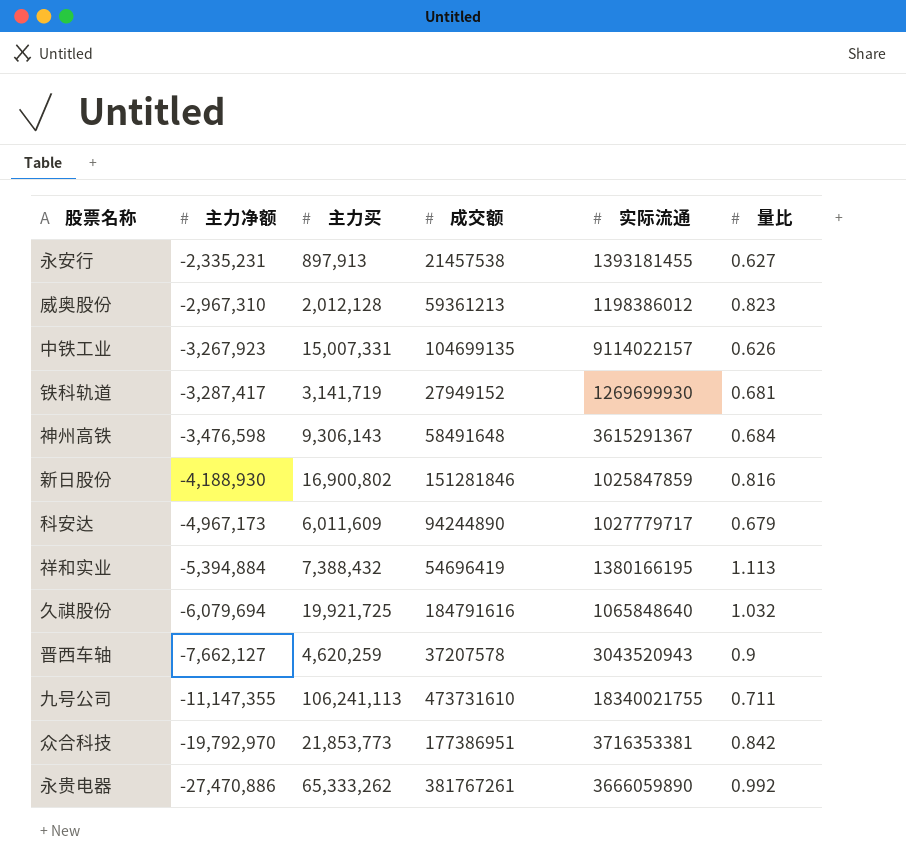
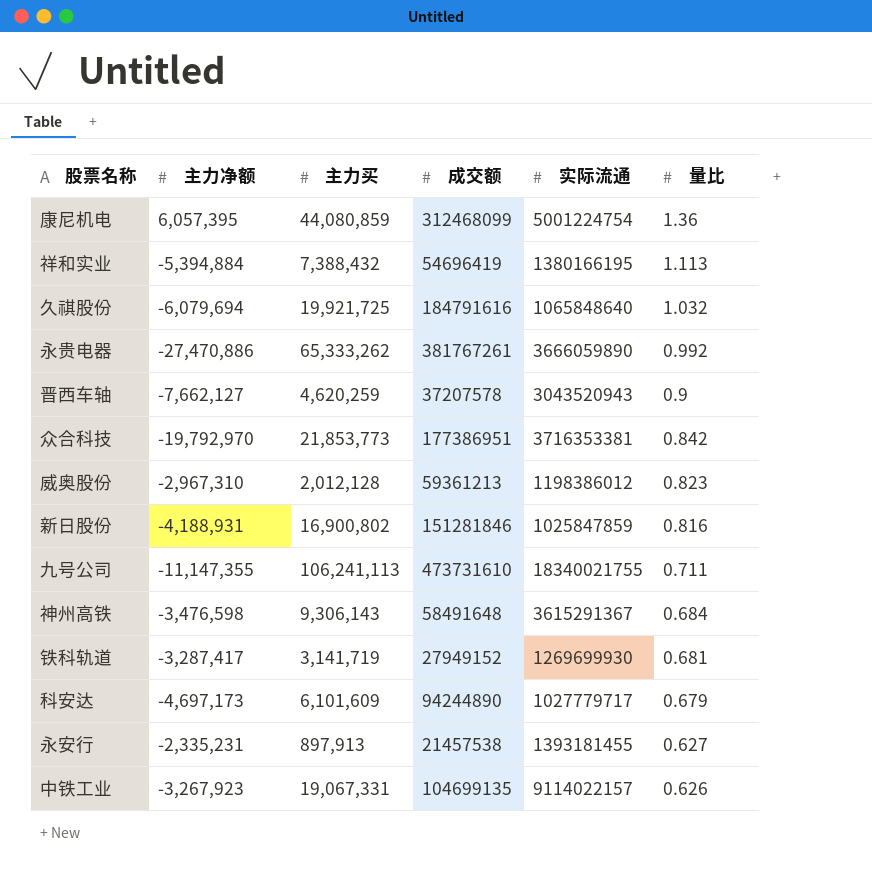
row order: 主力净额 descending -> 量比 descending
row 康尼机电: none -> 6,057,395 | 44,080,859 | 312468099 | 5001224754 | 1.36
新日股份 | 主力净额: -4,188,930 -> -4,188,931
科安达 | 主力净额: -4,967,173 -> -4,697,173
科安达 | 主力买: 6,011,609 -> 6,101,609
中铁工业 | 主力买: 15,007,331 -> 19,067,331

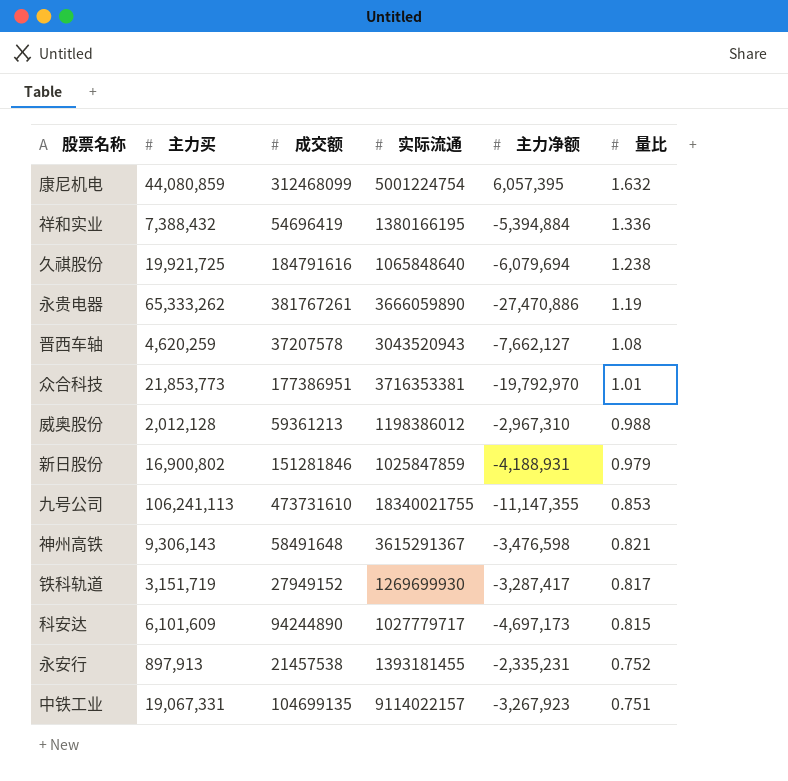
column 主力净额 | position: 2 -> 5
康尼机电 | 量比: 1.36 -> 1.632
祥和实业 | 量比: 1.113 -> 1.336
久祺股份 | 量比: 1.032 -> 1.238
永贵电器 | 量比: 0.992 -> 1.19
晋西车轴 | 量比: 0.9 -> 1.08
众合科技 | 量比: 0.842 -> 1.01
威奥股份 | 量比: 0.823 -> 0.988
新日股份 | 量比: 0.816 -> 0.979
九号公司 | 量比: 0.711 -> 0.853
神州高铁 | 量比: 0.684 -> 0.821
铁科轨道 | 主力买: 3,141,719 -> 3,151,719
铁科轨道 | 量比: 0.681 -> 0.817
科安达 | 量比: 0.679 -> 0.815
永安行 | 量比: 0.627 -> 0.752
中铁工业 | 量比: 0.626 -> 0.751

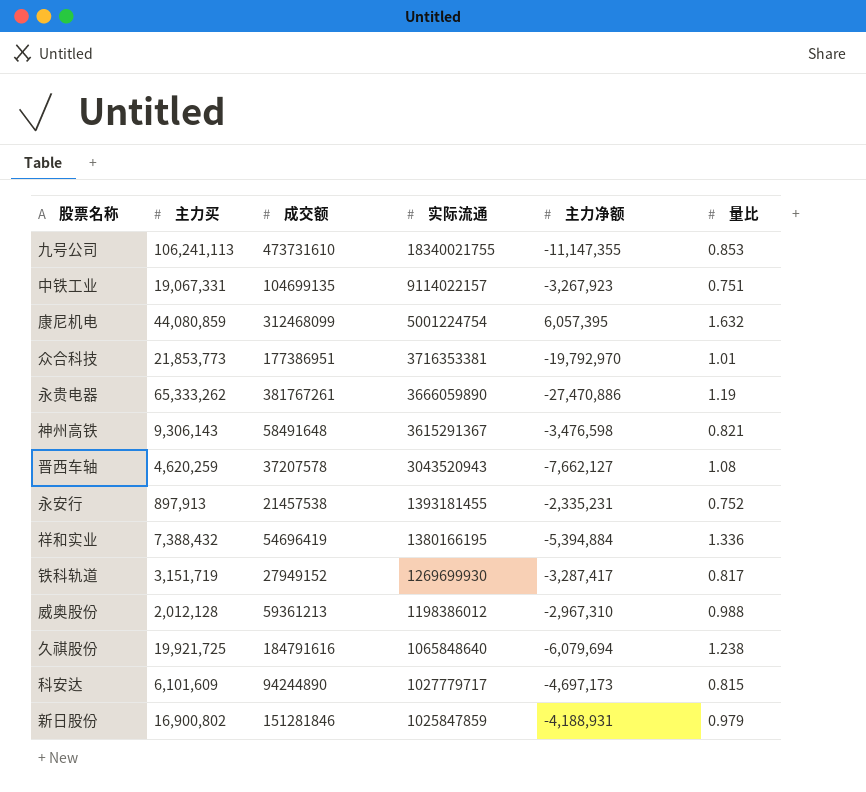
row order: 量比 descending -> 实际流通 descending

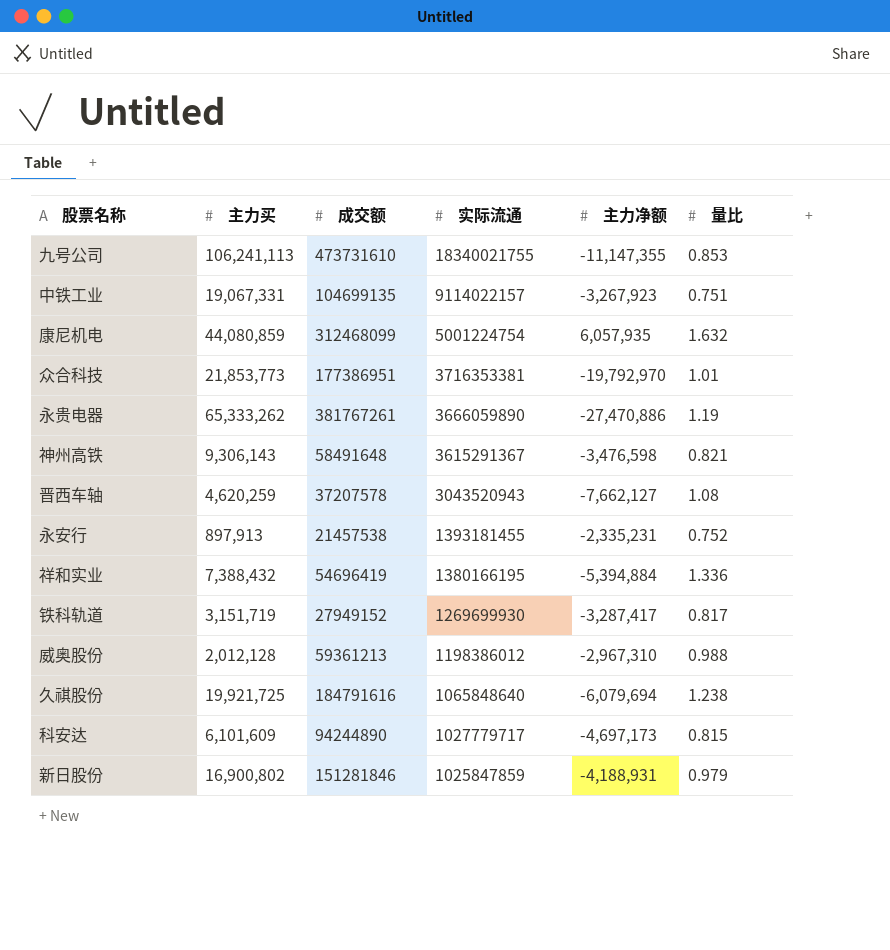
康尼机电 | 主力净额: 6,057,395 -> 6,057,935

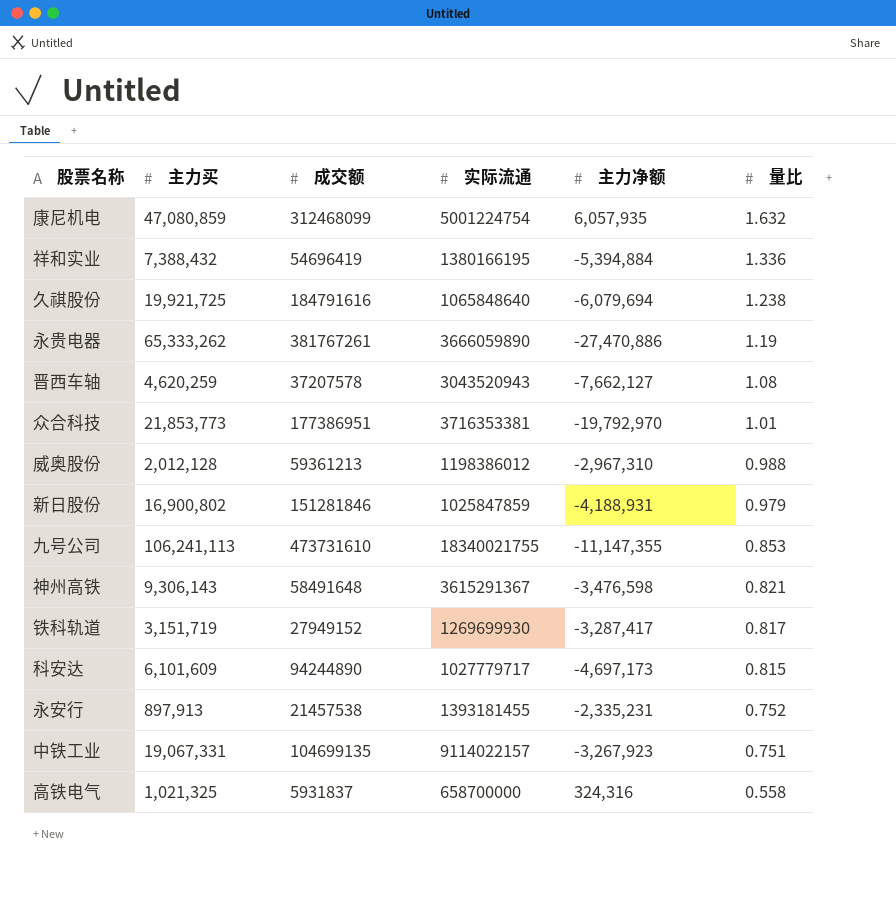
row order: 实际流通 descending -> 量比 descending
康尼机电 | 主力买: 44,080,859 -> 47,080,859
row 高铁电气: none -> 1,021,325 | 5931837 | 658700000 | 324,316 | 0.558

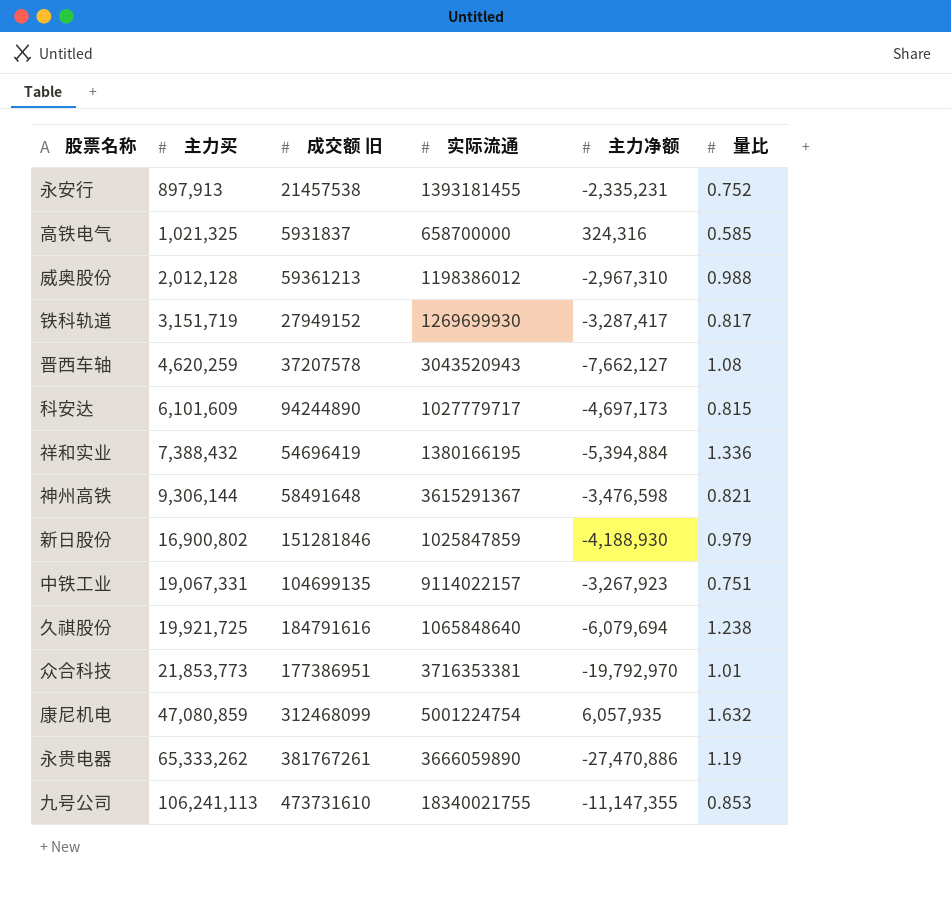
row order: 量比 descending -> 主力买 ascending
column name: 成交额 -> 成交额 旧
高铁电气 | 量比: 0.558 -> 0.585
神州高铁 | 主力买: 9,306,143 -> 9,306,144
新日股份 | 主力净额: -4,188,931 -> -4,188,930

